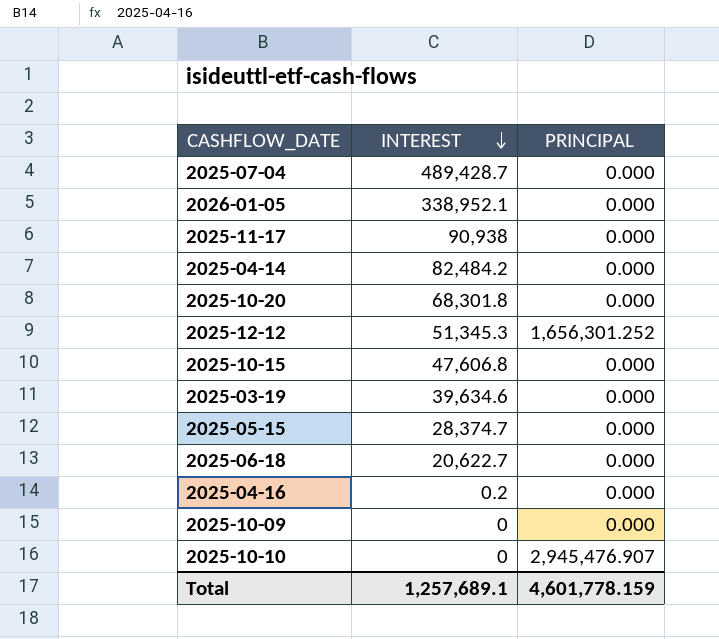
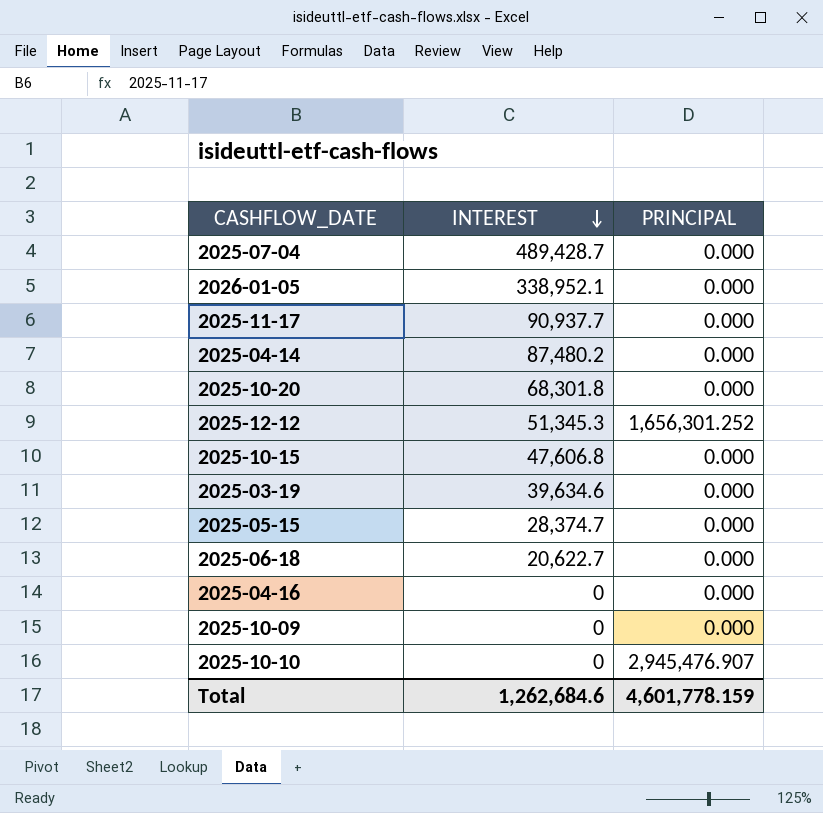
2025-11-17 | INTEREST: 90,938 -> 90,937.7
2025-04-14 | INTEREST: 82,484.2 -> 87,480.2
2025-04-16 | INTEREST: 0.2 -> 0
Total | INTEREST: 1,257,689.1 -> 1,262,684.6

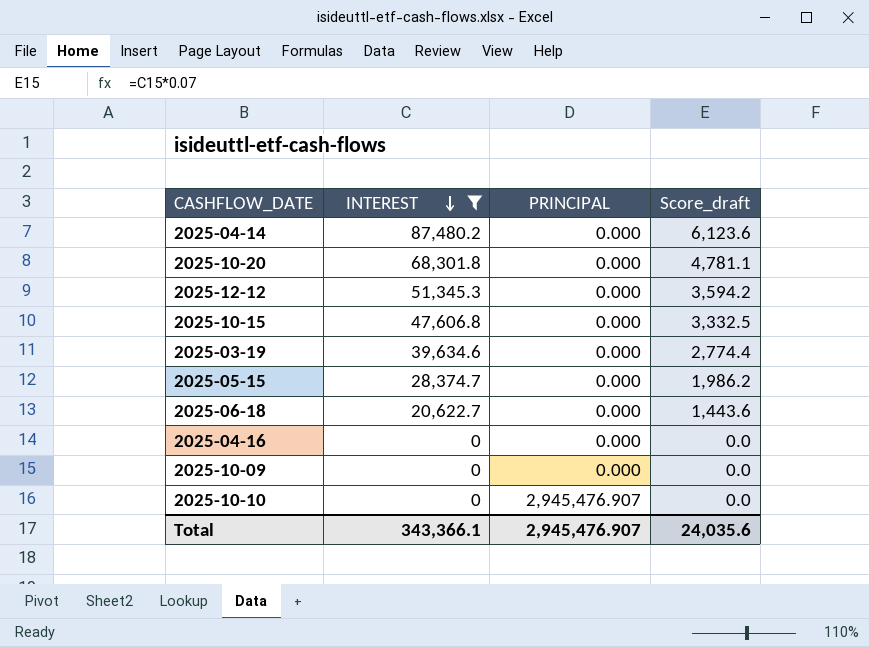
filter: none -> INTEREST <= 87,480.2
column Score_draft | formula: none -> [INTEREST] * 0.07
2025-12-12 | PRINCIPAL: 1,656,301.252 -> 0.000
Total | INTEREST: 1,262,684.6 -> 343,366.1
Total | PRINCIPAL: 4,601,778.159 -> 2,945,476.907

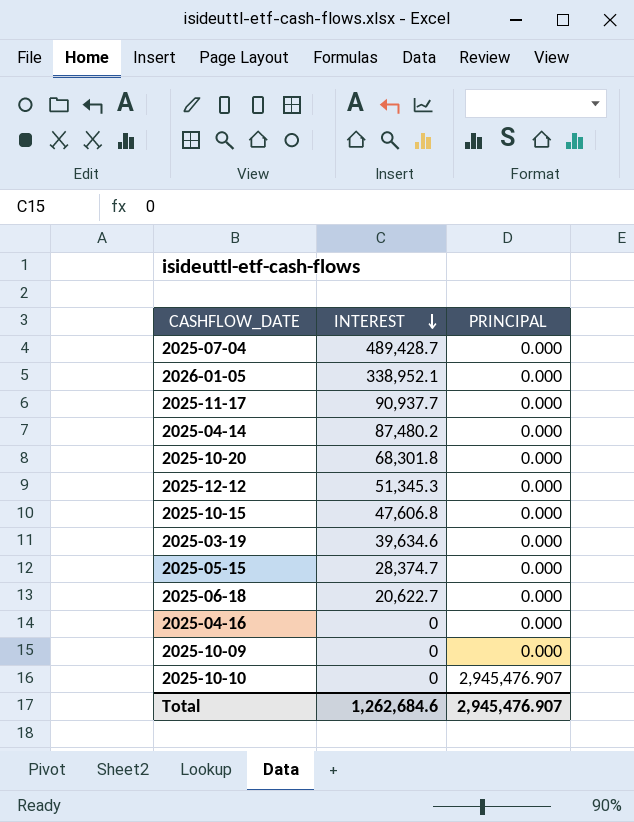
filter: INTEREST <= 87,480.2 -> none
column Score_draft | formula: [INTEREST] * 0.07 -> none
Total | INTEREST: 343,366.1 -> 1,262,684.6

